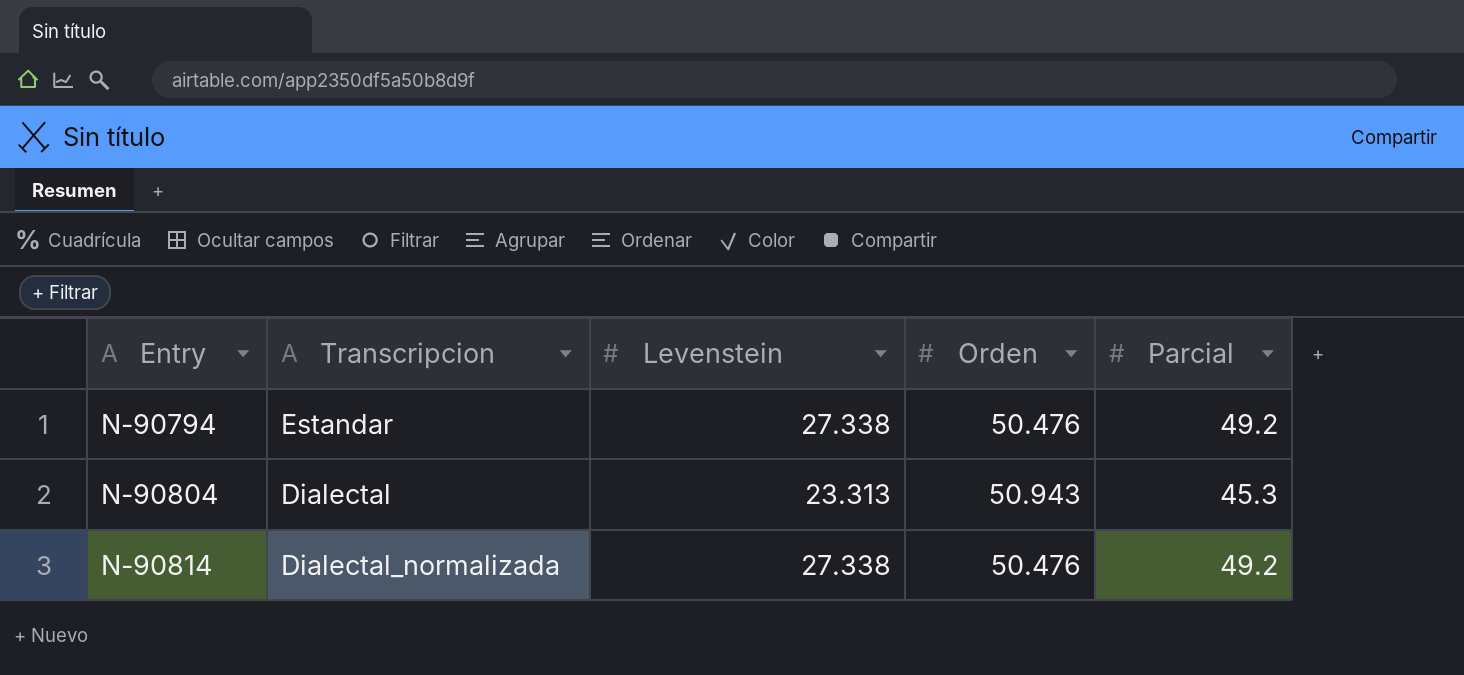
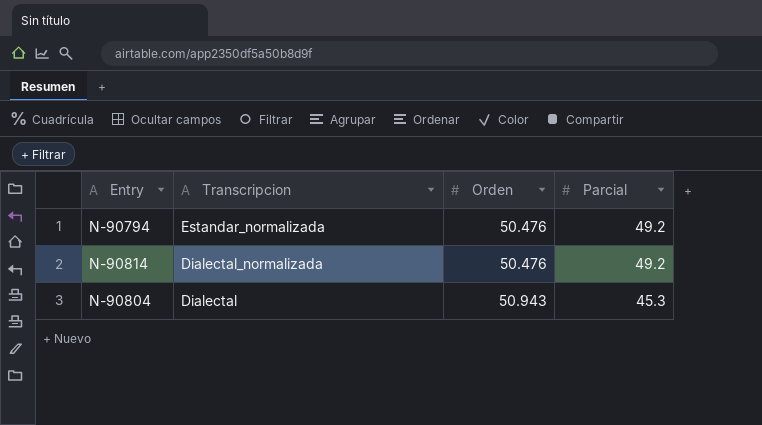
row order: Entry ascending -> Transcripcion descending
column Levenstein | position: 3 -> none
N-90794 | Transcripcion: Estandar -> Estandar_normalizada

